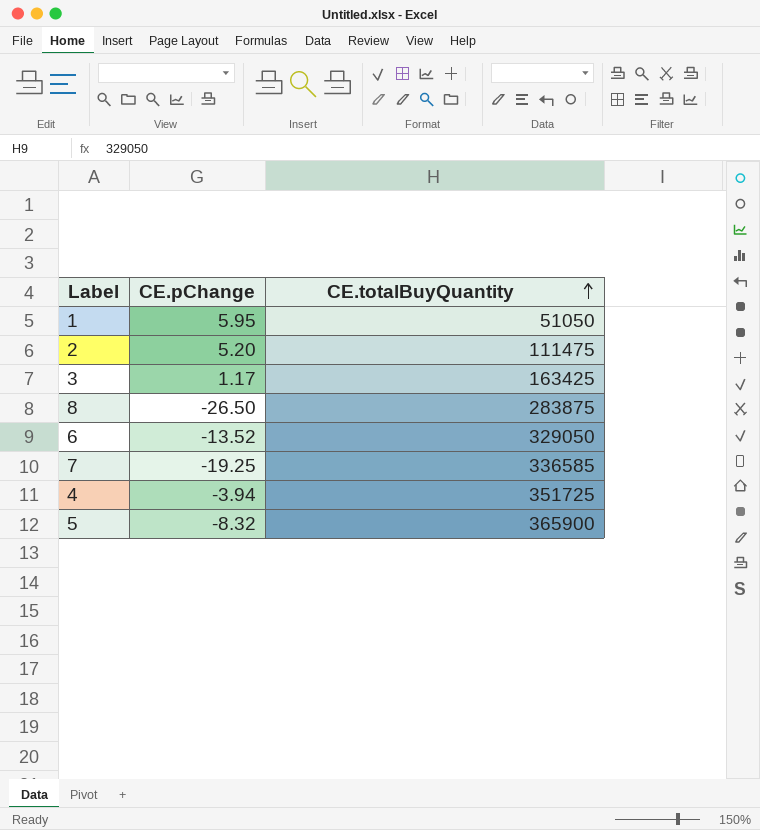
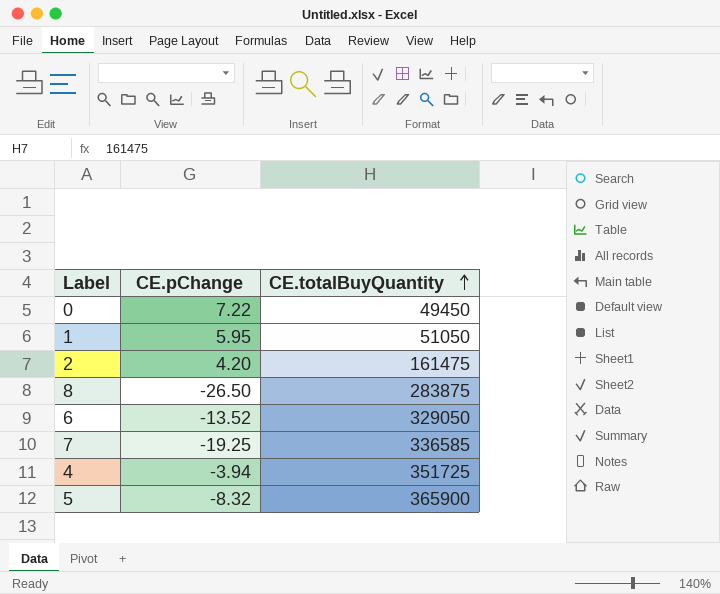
row 3: 1.17 | 163425 -> none
row 0: none -> 7.22 | 49450
2 | CE.pChange: 5.20 -> 4.20
2 | CE.totalBuyQuantity: 111475 -> 161475

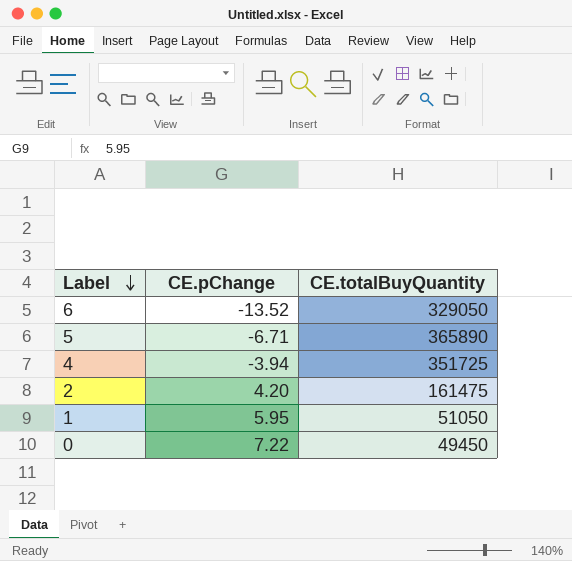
row order: CE.totalBuyQuantity ascending -> Label descending
row 8: -26.50 | 283875 -> none
row 7: -19.25 | 336585 -> none
5 | CE.pChange: -8.32 -> -6.71
5 | CE.totalBuyQuantity: 365900 -> 365890

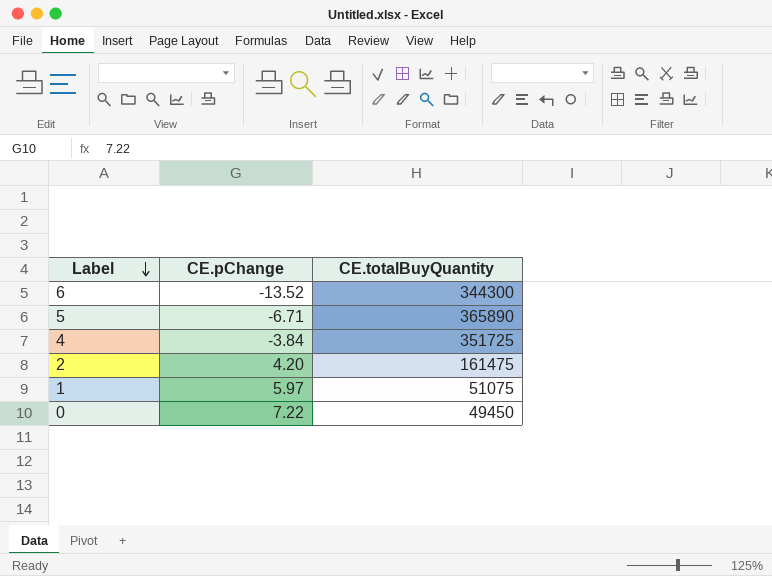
6 | CE.totalBuyQuantity: 329050 -> 344300
4 | CE.pChange: -3.94 -> -3.84
1 | CE.pChange: 5.95 -> 5.97
1 | CE.totalBuyQuantity: 51050 -> 51075

